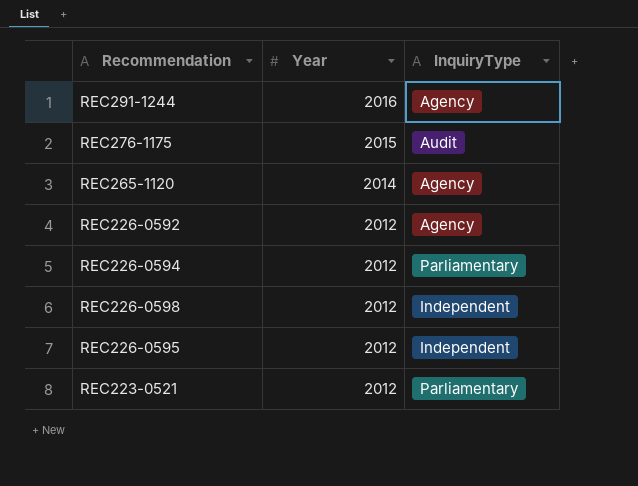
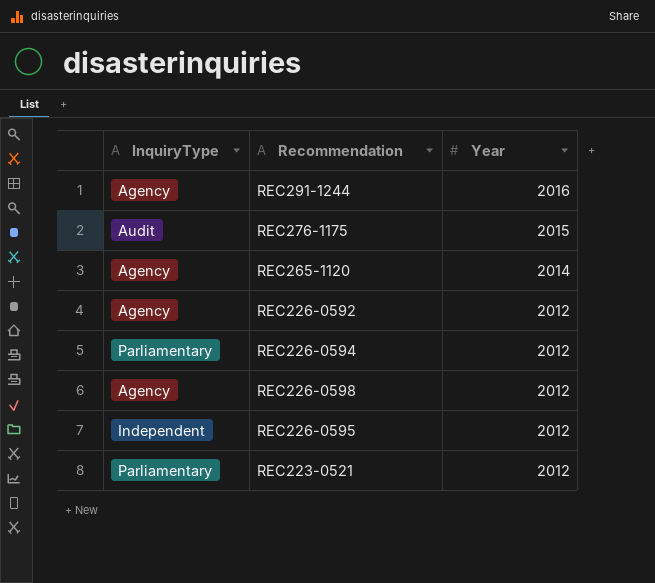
column InquiryType | position: 3 -> 1
REC226-0598 | InquiryType: Independent -> Agency

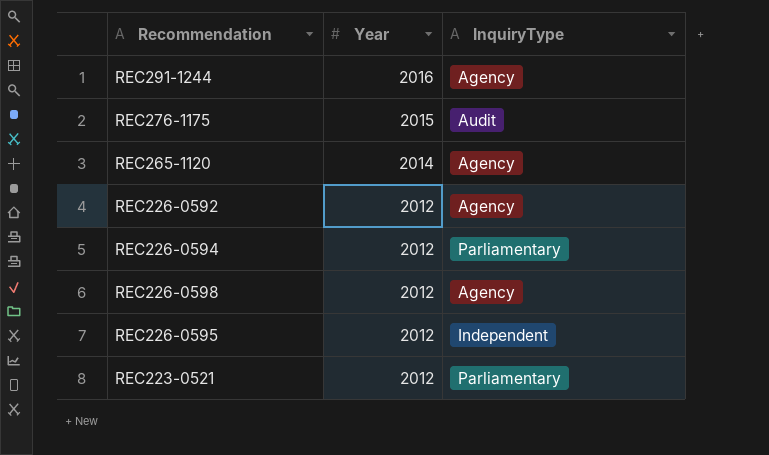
column InquiryType | position: 1 -> 3

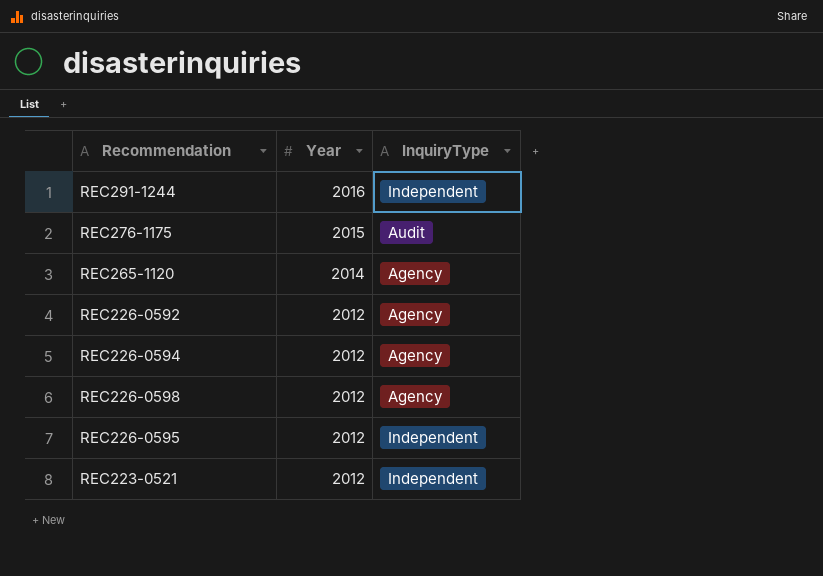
REC291-1244 | InquiryType: Agency -> Independent
REC226-0594 | InquiryType: Parliamentary -> Agency
REC223-0521 | InquiryType: Parliamentary -> Independent

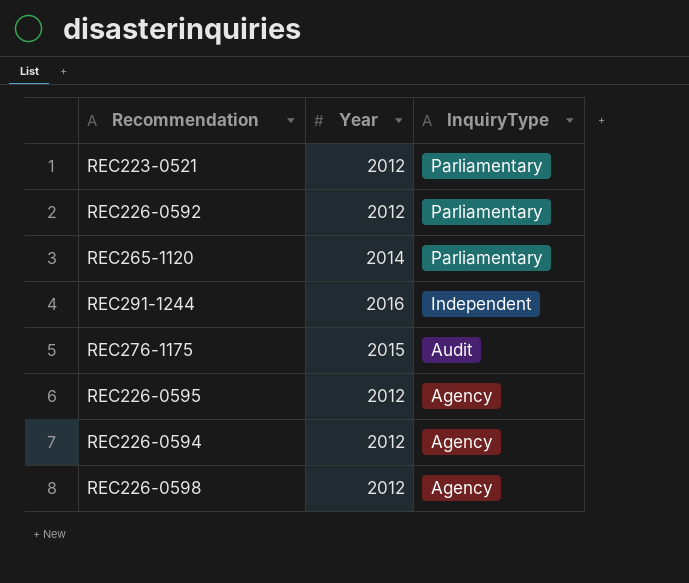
row order: Year descending -> InquiryType descending
REC223-0521 | InquiryType: Independent -> Parliamentary
REC226-0592 | InquiryType: Agency -> Parliamentary
REC265-1120 | InquiryType: Agency -> Parliamentary
REC226-0595 | InquiryType: Independent -> Agency

